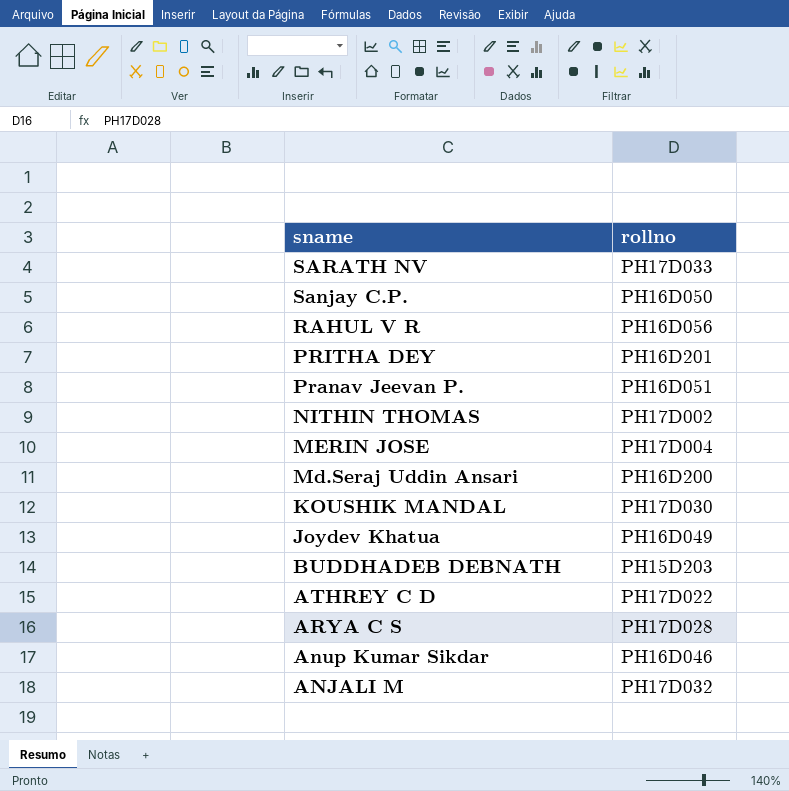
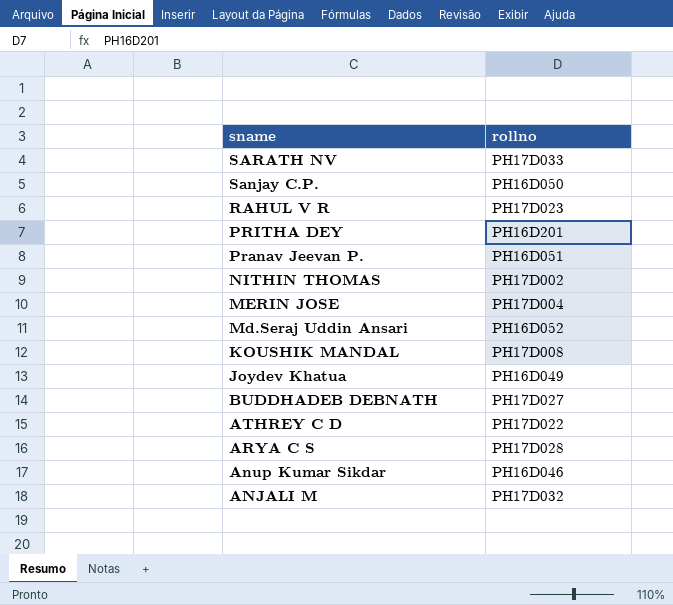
RAHUL V R | rollno: PH16D056 -> PH17D023
Md.Seraj Uddin Ansari | rollno: PH16D200 -> PH16D052
KOUSHIK MANDAL | rollno: PH17D030 -> PH17D008
BUDDHADEB DEBNATH | rollno: PH15D203 -> PH17D027

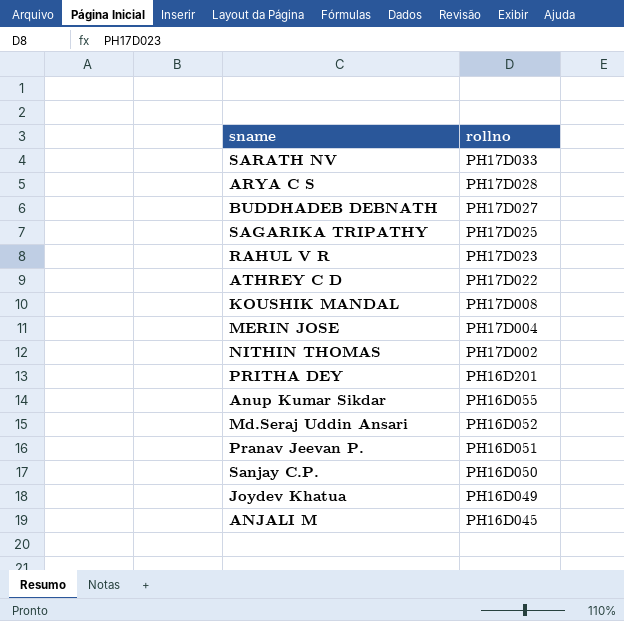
row order: sname descending -> rollno descending
row SAGARIKA TRIPATHY: none -> PH17D025
Anup Kumar Sikdar | rollno: PH16D046 -> PH16D055
ANJALI M | rollno: PH17D032 -> PH16D045

